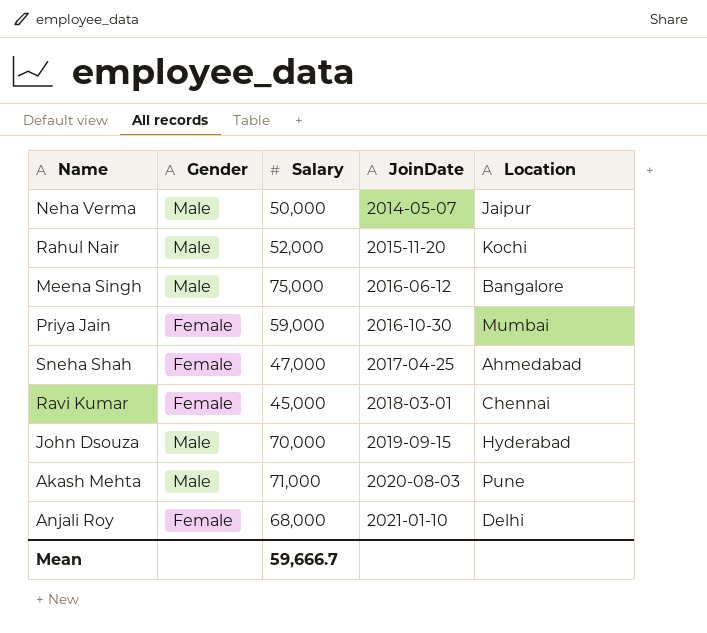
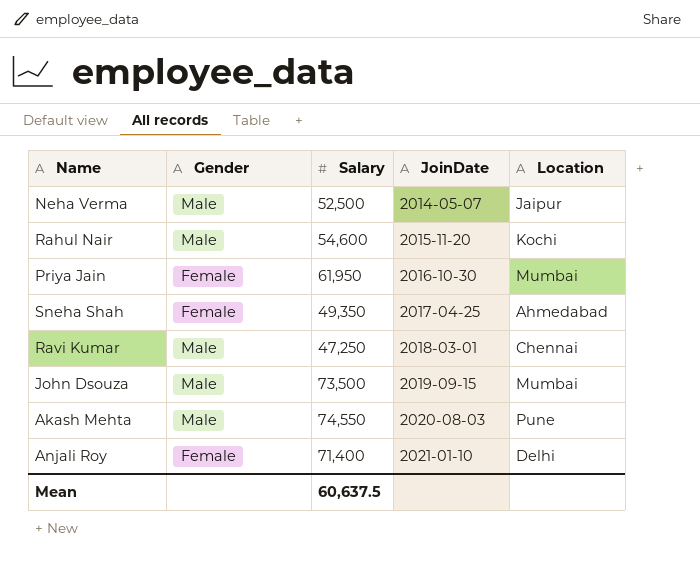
row Meena Singh: Male | 75,000 | 2016-06-12 | Bangalore -> none
Neha Verma | Salary: 50,000 -> 52,500
Rahul Nair | Salary: 52,000 -> 54,600
Priya Jain | Salary: 59,000 -> 61,950
Sneha Shah | Salary: 47,000 -> 49,350
Ravi Kumar | Gender: Female -> Male
Ravi Kumar | Salary: 45,000 -> 47,250
John Dsouza | Salary: 70,000 -> 73,500
John Dsouza | Location: Hyderabad -> Mumbai
Akash Mehta | Salary: 71,000 -> 74,550
Anjali Roy | Salary: 68,000 -> 71,400
Mean | Salary: 59,666.7 -> 60,637.5

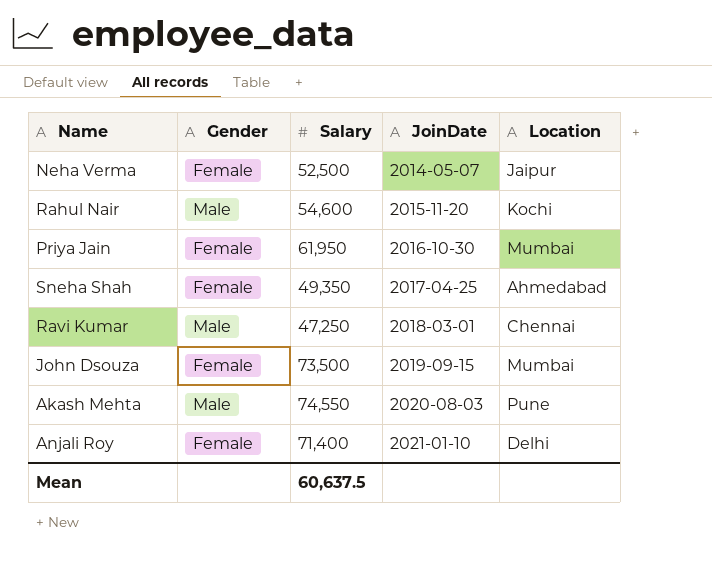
Neha Verma | Gender: Male -> Female
John Dsouza | Gender: Male -> Female

